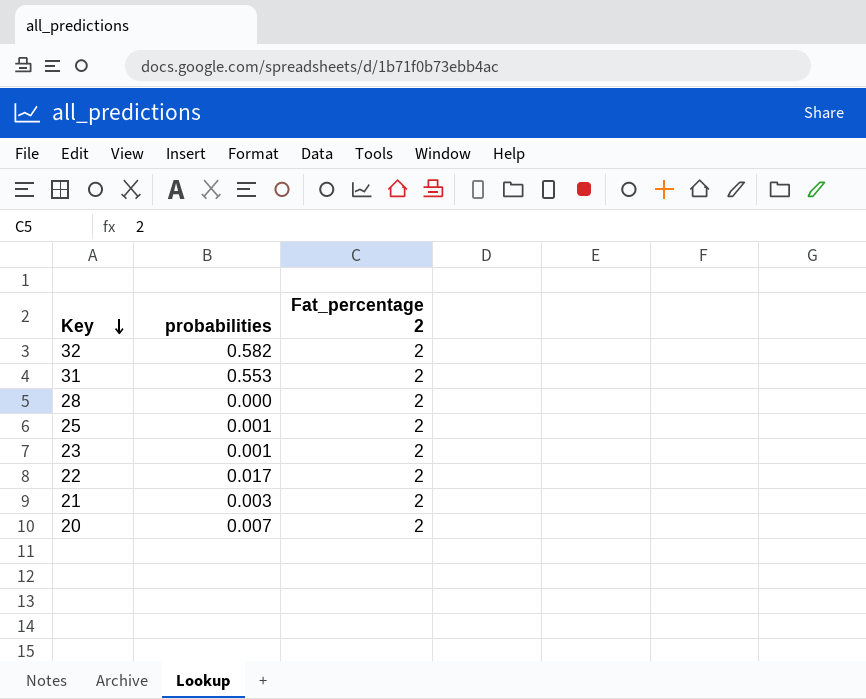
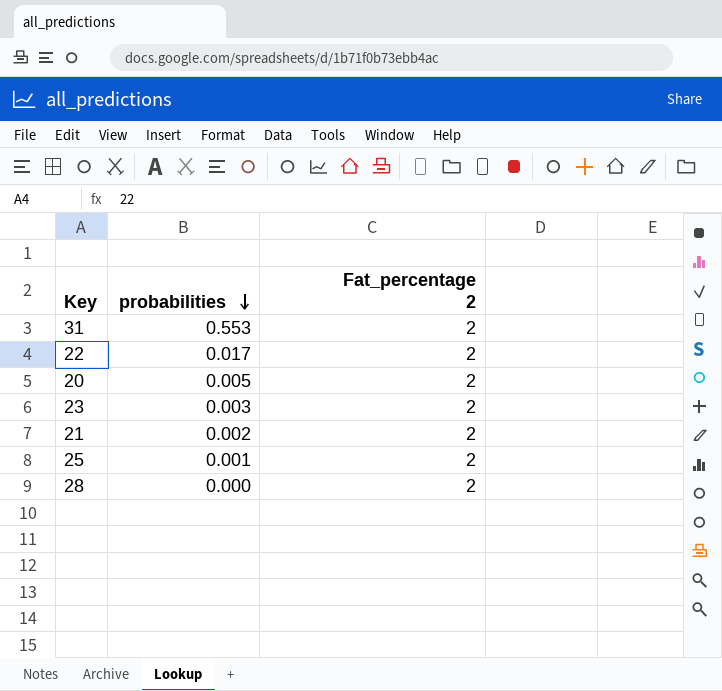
row order: Key descending -> probabilities descending
row 32: 0.582 | 2 -> none
20 | probabilities: 0.007 -> 0.005
23 | probabilities: 0.001 -> 0.003
21 | probabilities: 0.003 -> 0.002

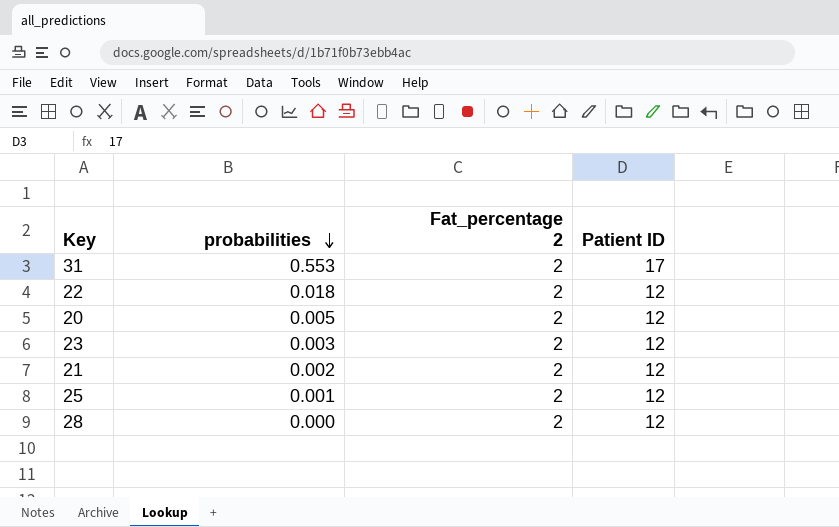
column Patient ID | position: none -> 4
22 | probabilities: 0.017 -> 0.018

